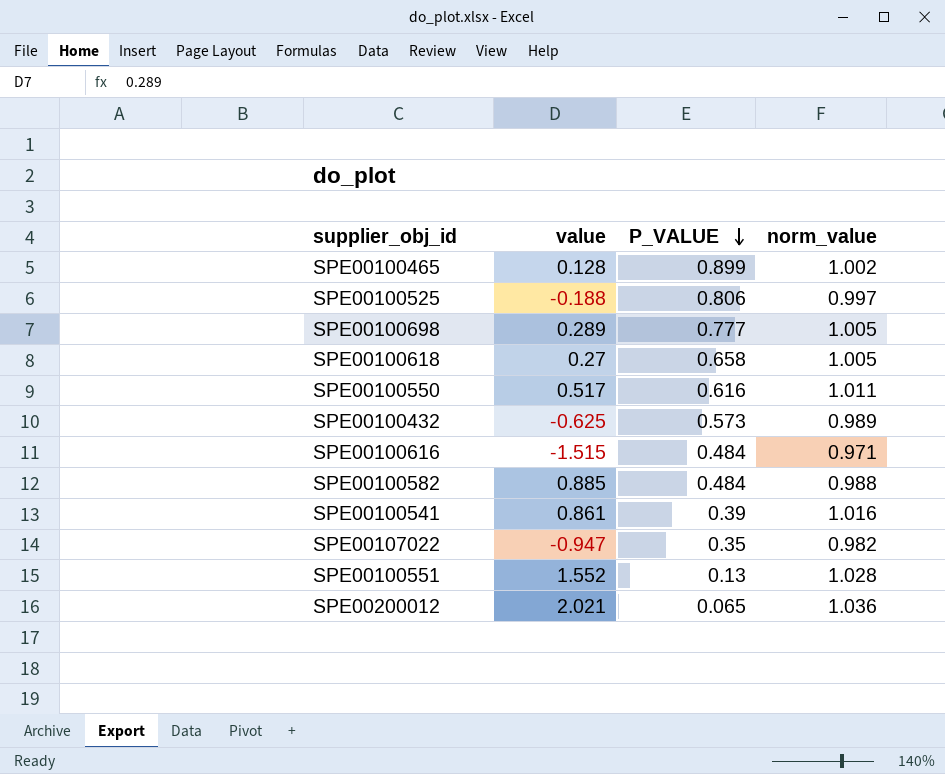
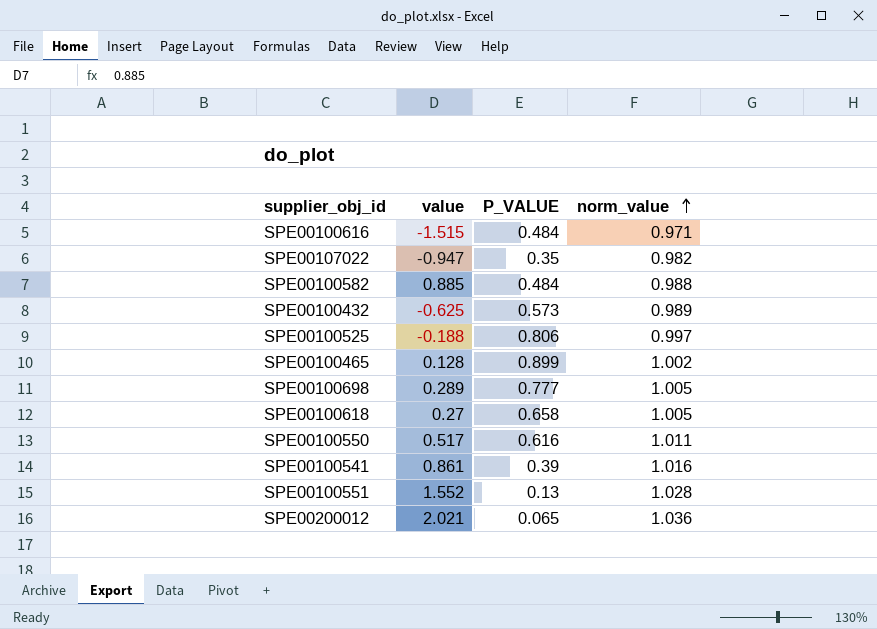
row order: P_VALUE descending -> norm_value ascending

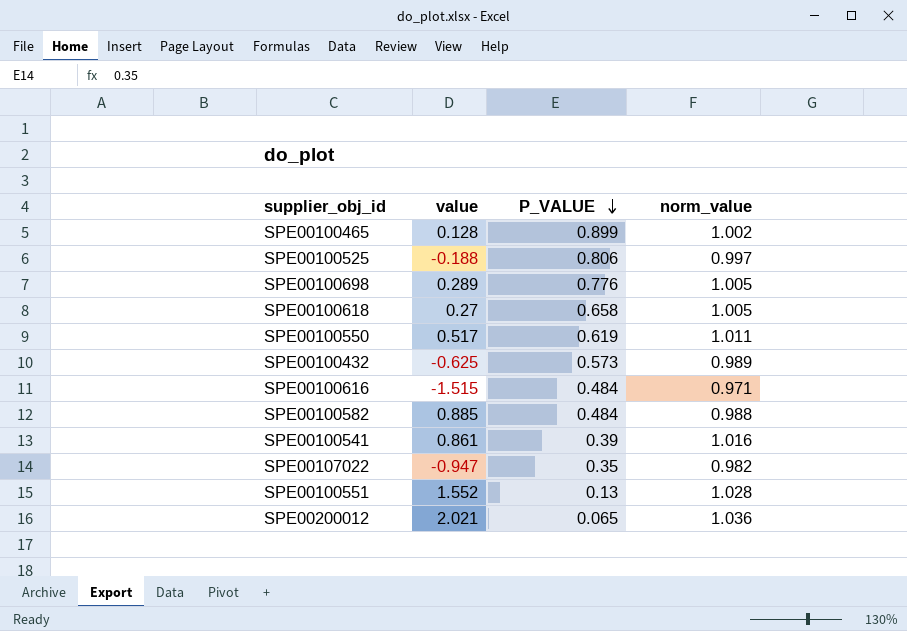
row order: norm_value ascending -> P_VALUE descending
SPE00100698 | P_VALUE: 0.777 -> 0.776
SPE00100550 | P_VALUE: 0.616 -> 0.619

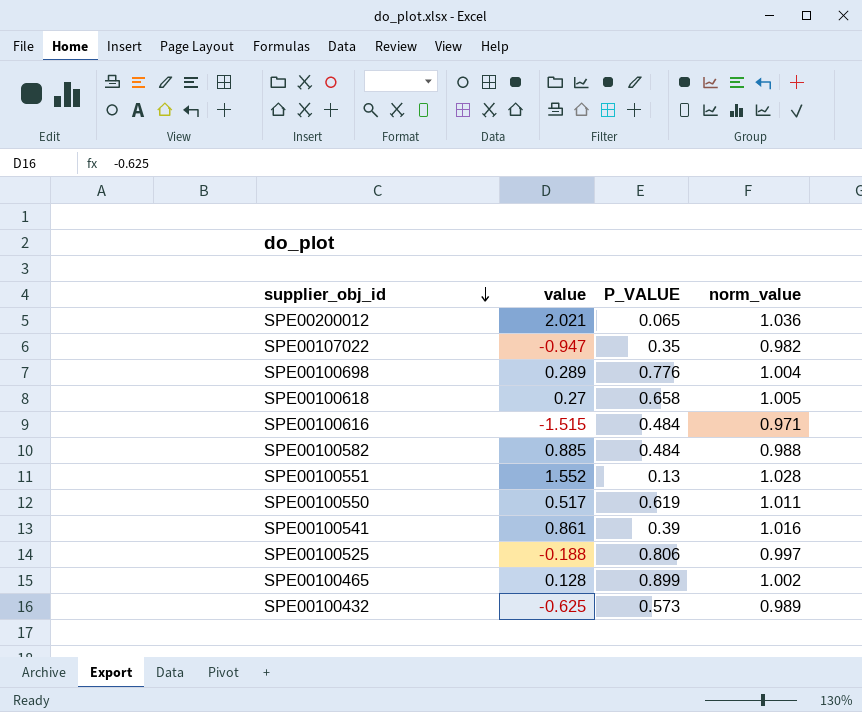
row order: P_VALUE descending -> supplier_obj_id descending
SPE00100698 | norm_value: 1.005 -> 1.004

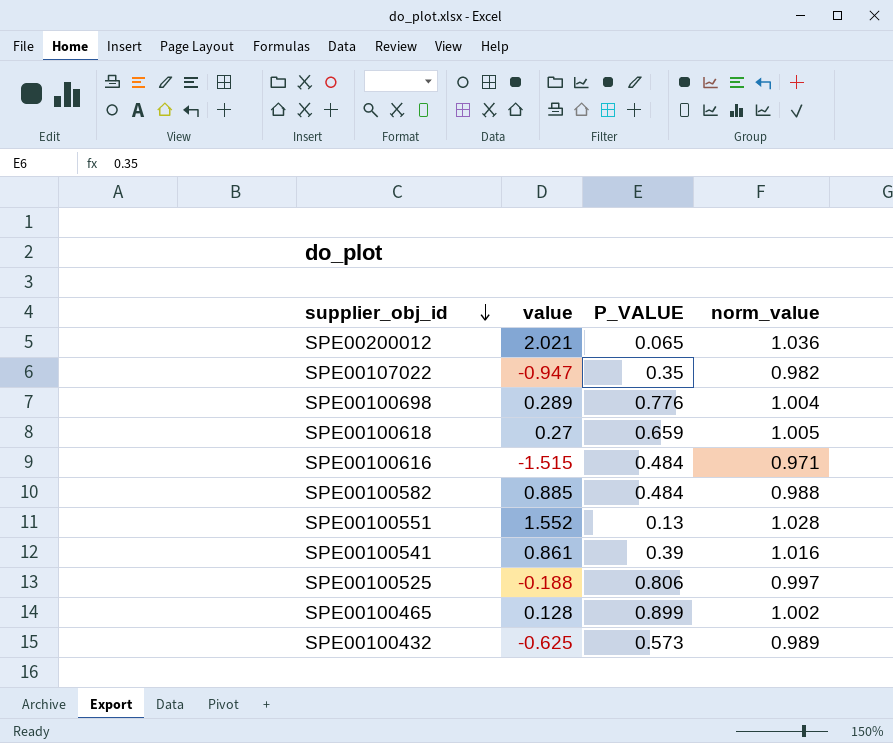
row SPE00100550: 0.517 | 0.619 | 1.011 -> none
SPE00100618 | P_VALUE: 0.658 -> 0.659

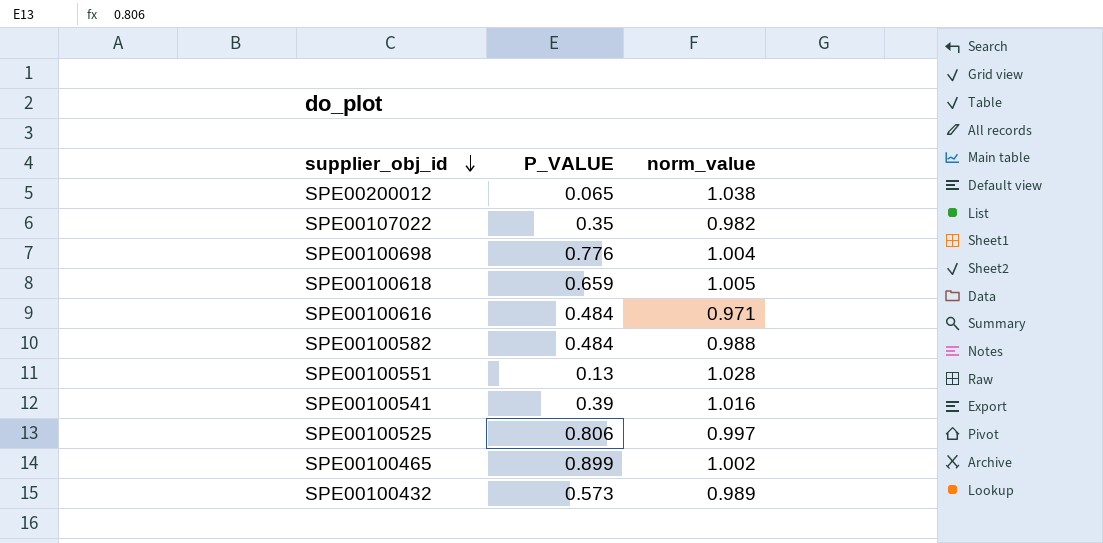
column value | position: 2 -> none
SPE00200012 | norm_value: 1.036 -> 1.038

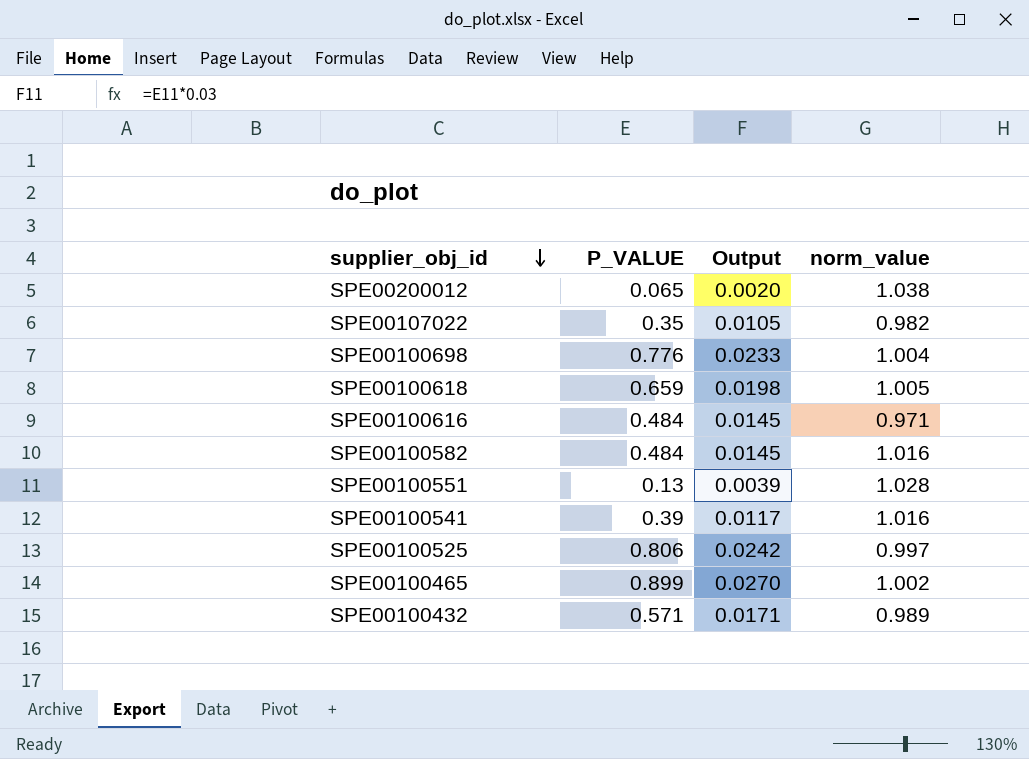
column Output | formula: none -> [P_VALUE] * 0.03
SPE00100582 | norm_value: 0.988 -> 1.016
SPE00100432 | P_VALUE: 0.573 -> 0.571

